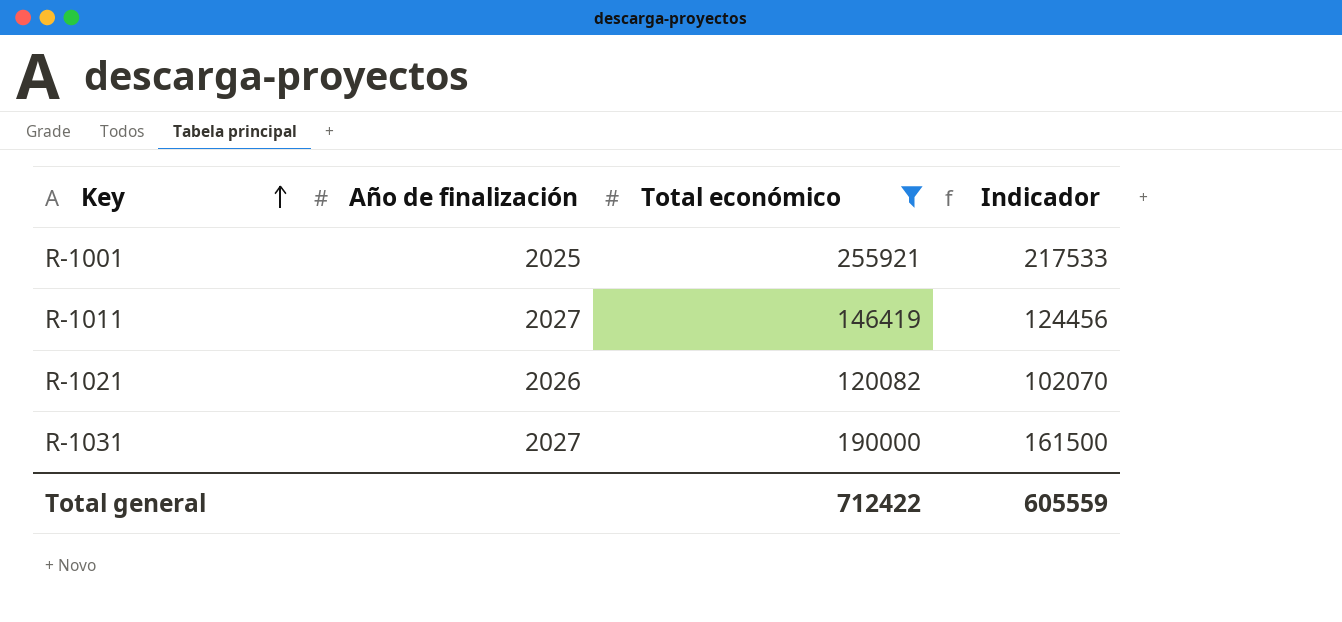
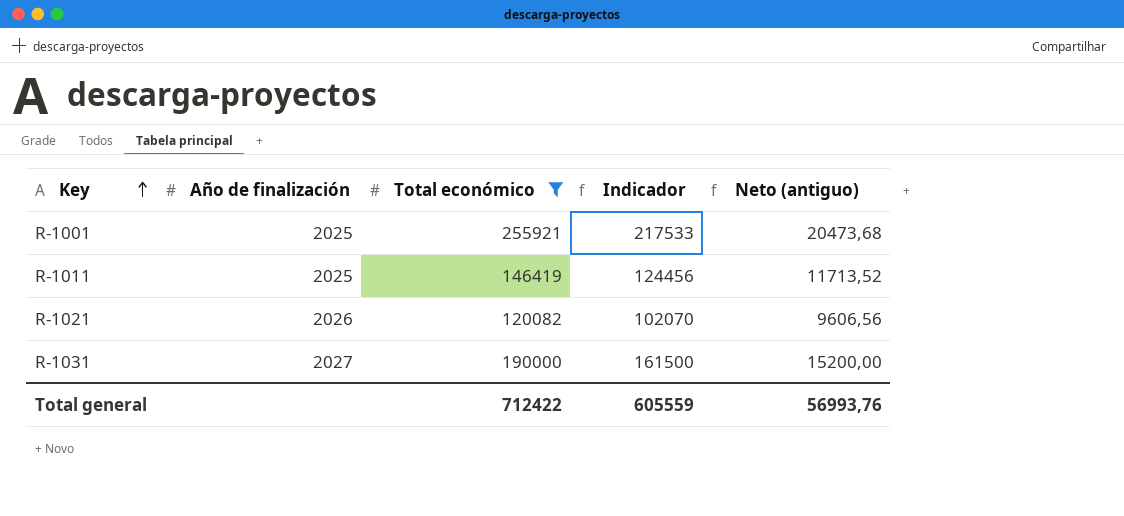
column Neto (antiguo) | formula: none -> [Total económico] * 0,08
R-1011 | Año de finalización: 2027 -> 2025

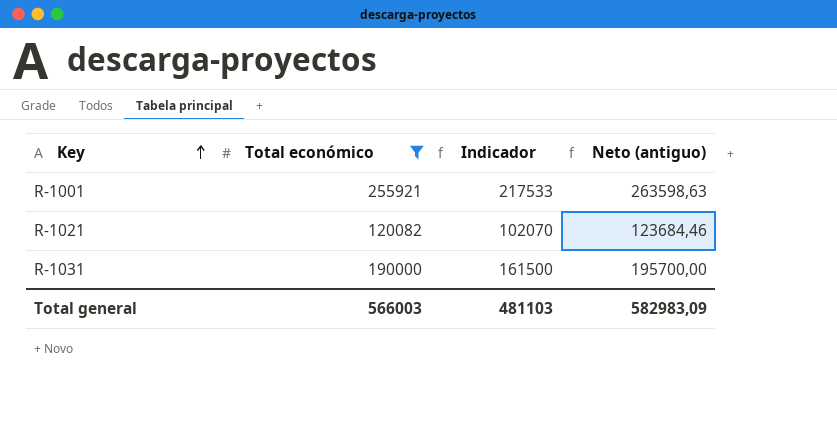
column Año de finalización | position: 2 -> none
column Neto (antiguo) | formula: [Total económico] * 0,08 -> [Total económico] * 1,03
row R-1011: 2025 | 146419 | 124456 | 11713,52 -> none
Total general | Total económico: 712422 -> 566003
Total general | Indicador: 605559 -> 481103
Total general | Neto (antiguo): 56993,76 -> 582983,09

